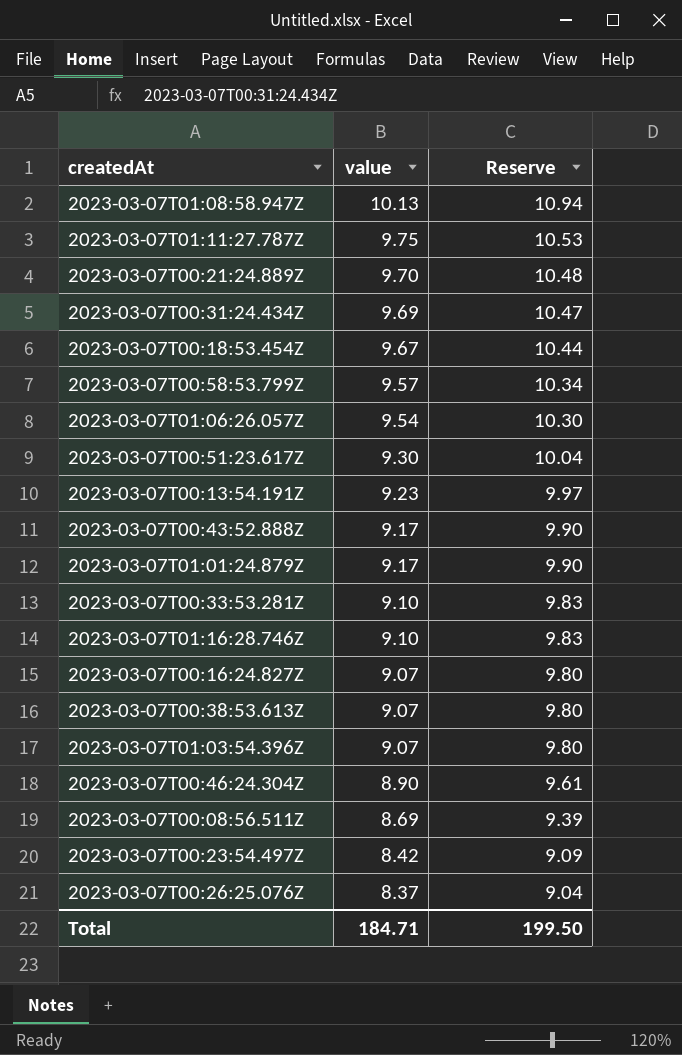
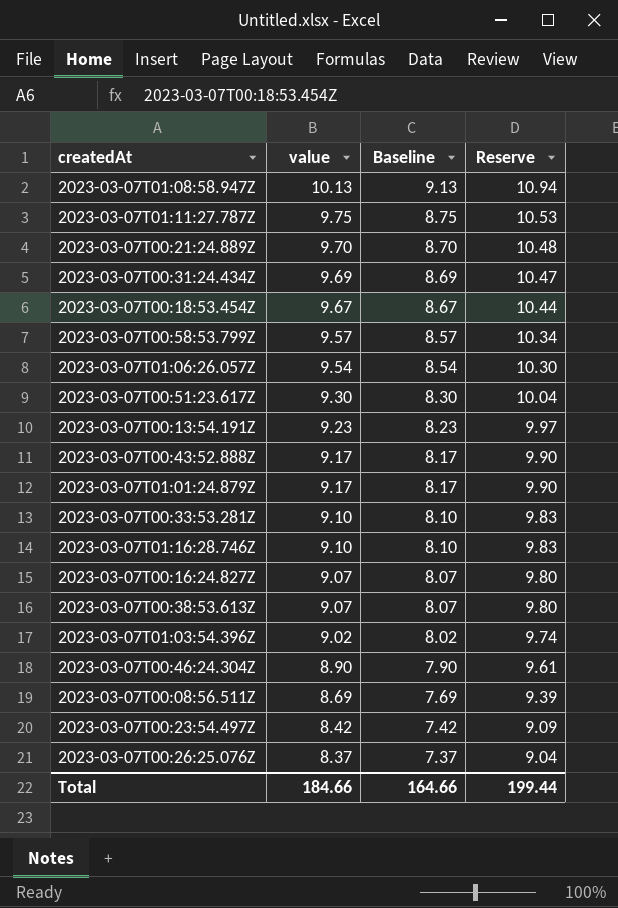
column Baseline | formula: none -> [value] - 1
2023-03-07T01:03:54.396Z | value: 9.07 -> 9.02
2023-03-07T01:03:54.396Z | Reserve: 9.80 -> 9.74
Total | value: 184.71 -> 184.66
Total | Reserve: 199.50 -> 199.44

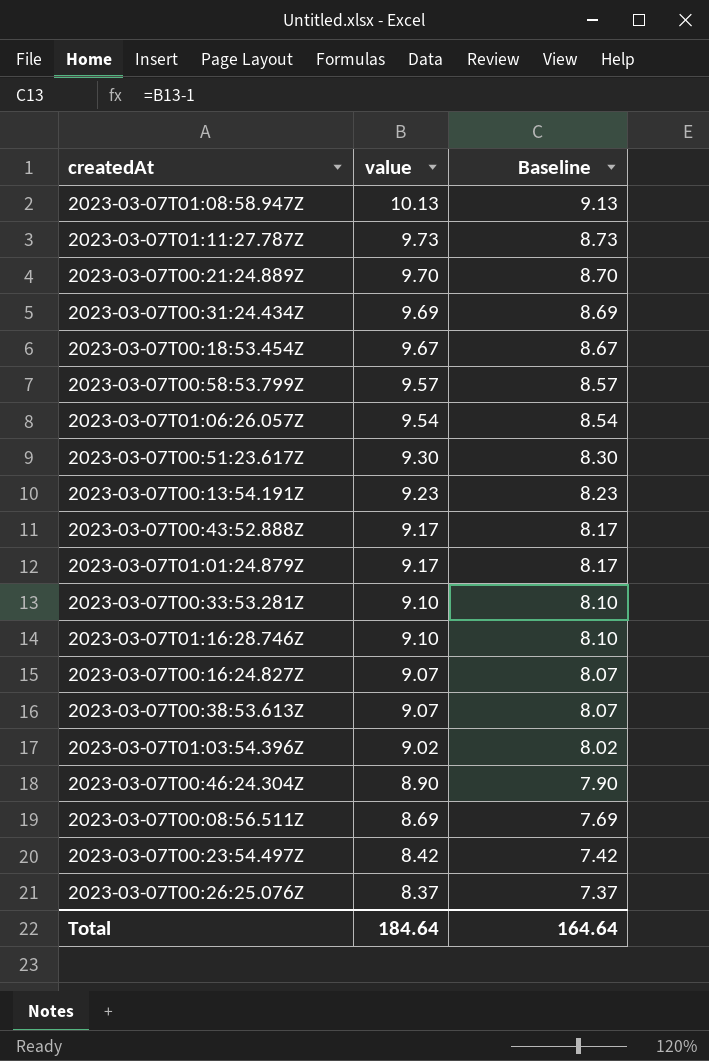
column Reserve | formula: [value] * 1.08 -> none
2023-03-07T01:11:27.787Z | value: 9.75 -> 9.73
2023-03-07T01:11:27.787Z | Baseline: 8.75 -> 8.73
Total | value: 184.66 -> 184.64
Total | Baseline: 164.66 -> 164.64

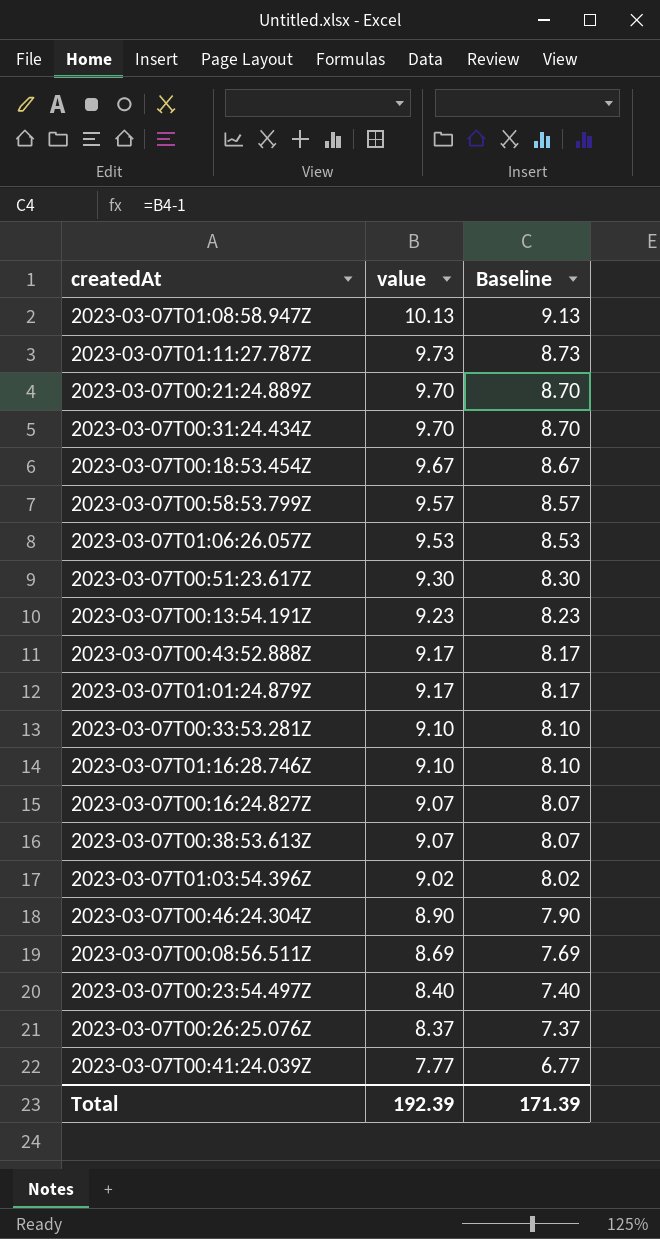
2023-03-07T00:31:24.434Z | value: 9.69 -> 9.70
2023-03-07T00:31:24.434Z | Baseline: 8.69 -> 8.70
2023-03-07T01:06:26.057Z | value: 9.54 -> 9.53
2023-03-07T01:06:26.057Z | Baseline: 8.54 -> 8.53
2023-03-07T00:23:54.497Z | value: 8.42 -> 8.40
2023-03-07T00:23:54.497Z | Baseline: 7.42 -> 7.40
row 2023-03-07T00:41:24.039Z: none -> 7.77 | 6.77
Total | value: 184.64 -> 192.39
Total | Baseline: 164.64 -> 171.39

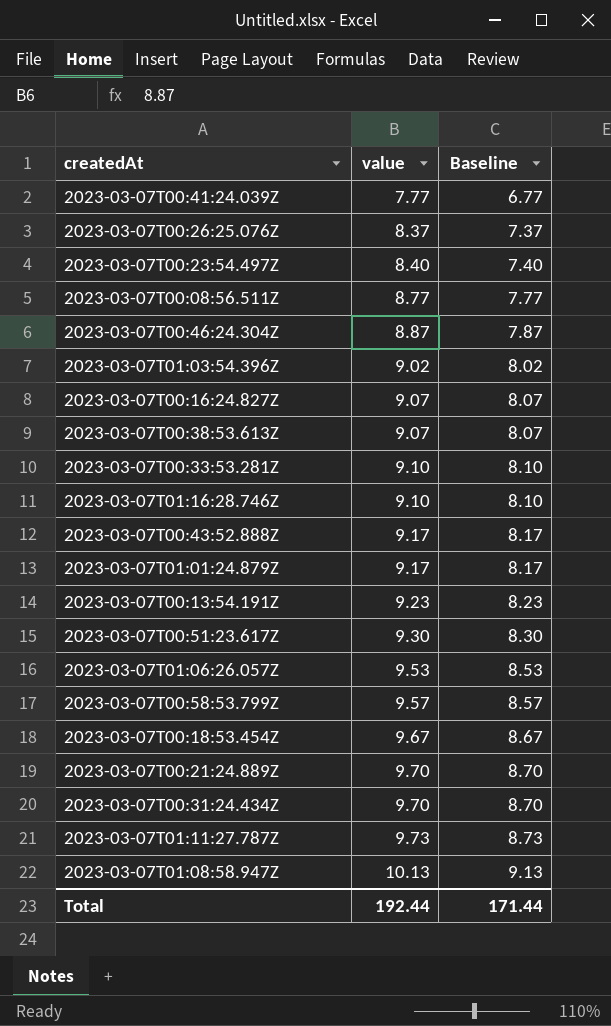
row order: value descending -> value ascending
2023-03-07T00:08:56.511Z | value: 8.69 -> 8.77
2023-03-07T00:08:56.511Z | Baseline: 7.69 -> 7.77
2023-03-07T00:46:24.304Z | value: 8.90 -> 8.87
2023-03-07T00:46:24.304Z | Baseline: 7.90 -> 7.87
Total | value: 192.39 -> 192.44
Total | Baseline: 171.39 -> 171.44

